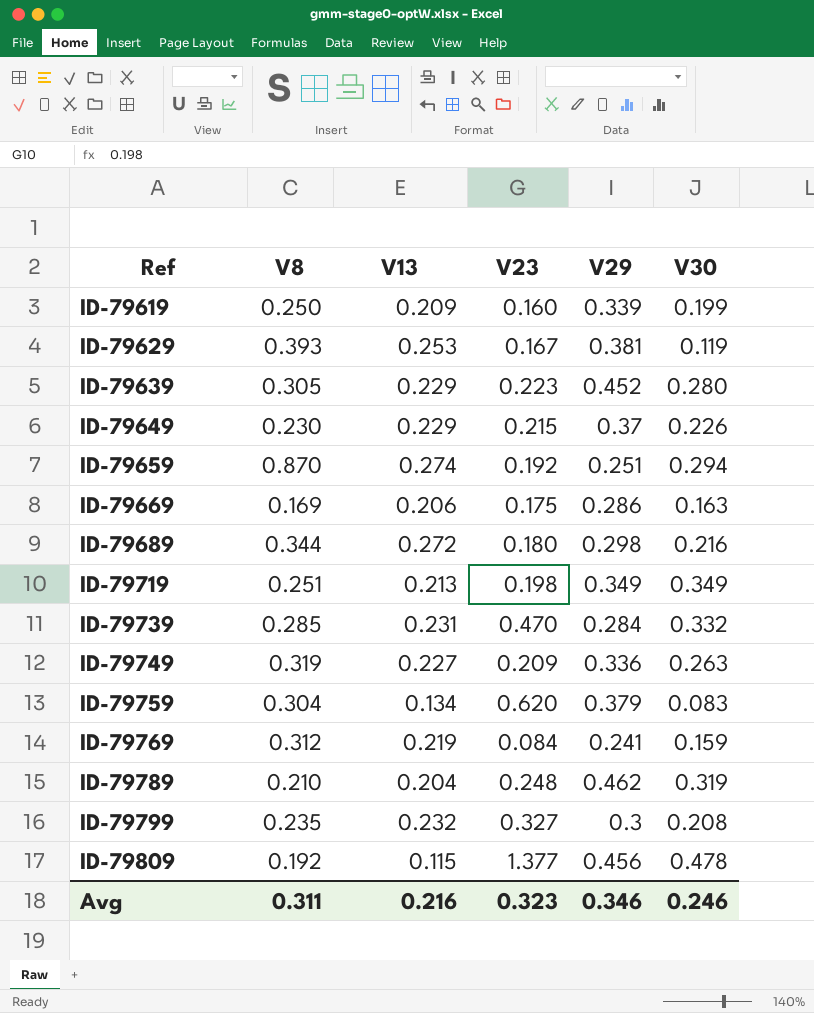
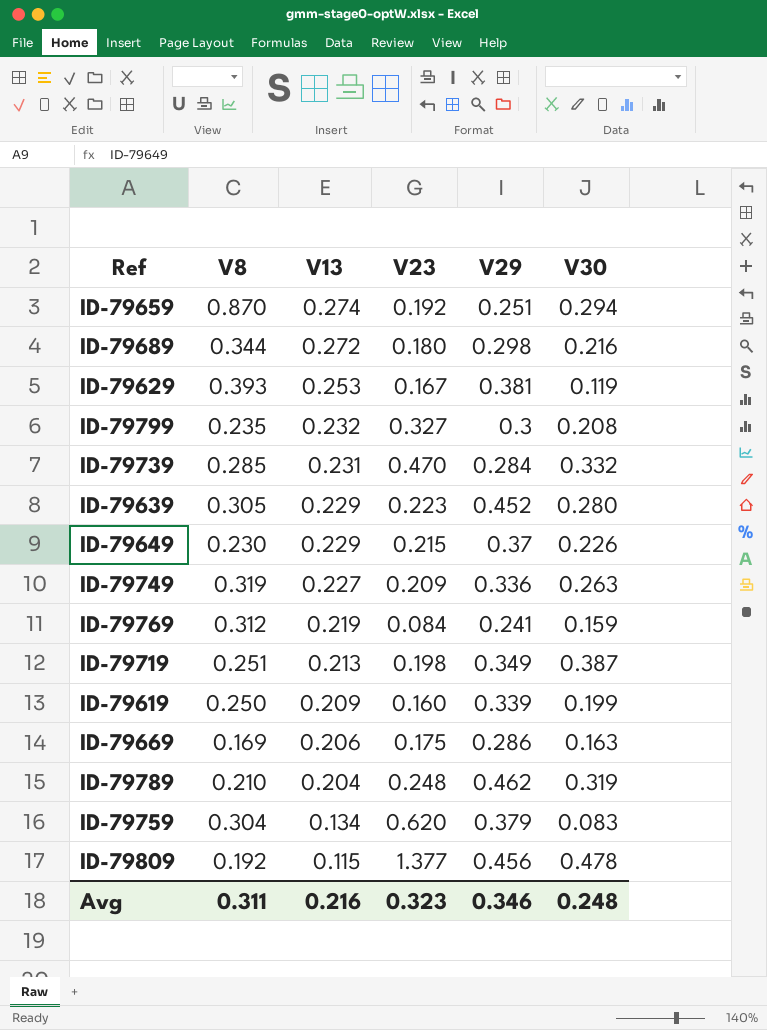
row order: Ref ascending -> V13 descending
ID-79719 | V30: 0.349 -> 0.387
Avg | V30: 0.246 -> 0.248

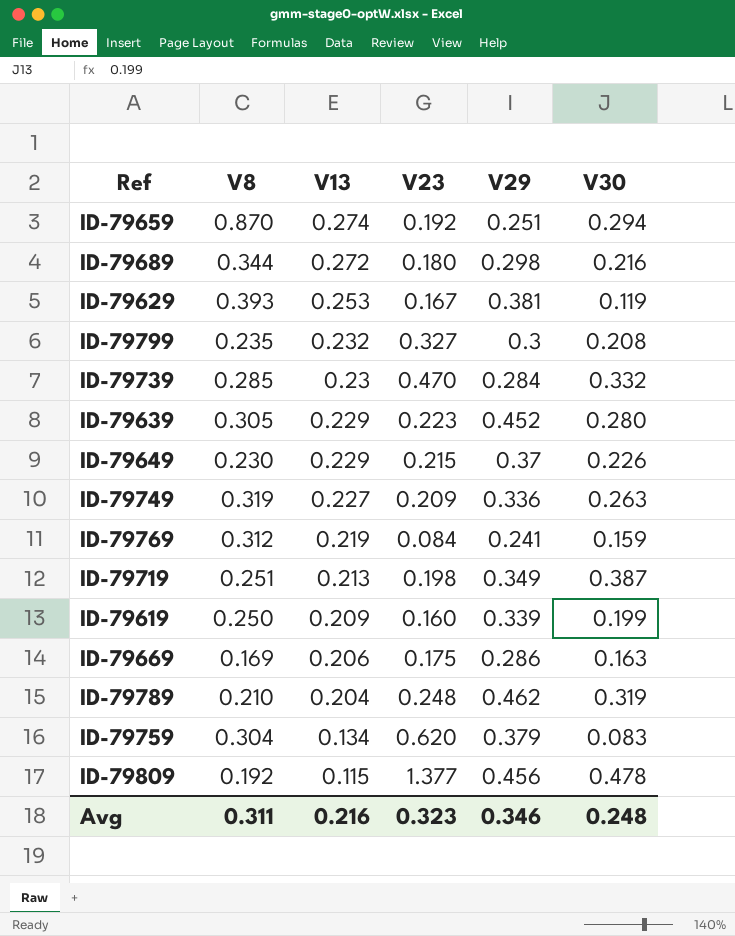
ID-79739 | V13: 0.231 -> 0.23

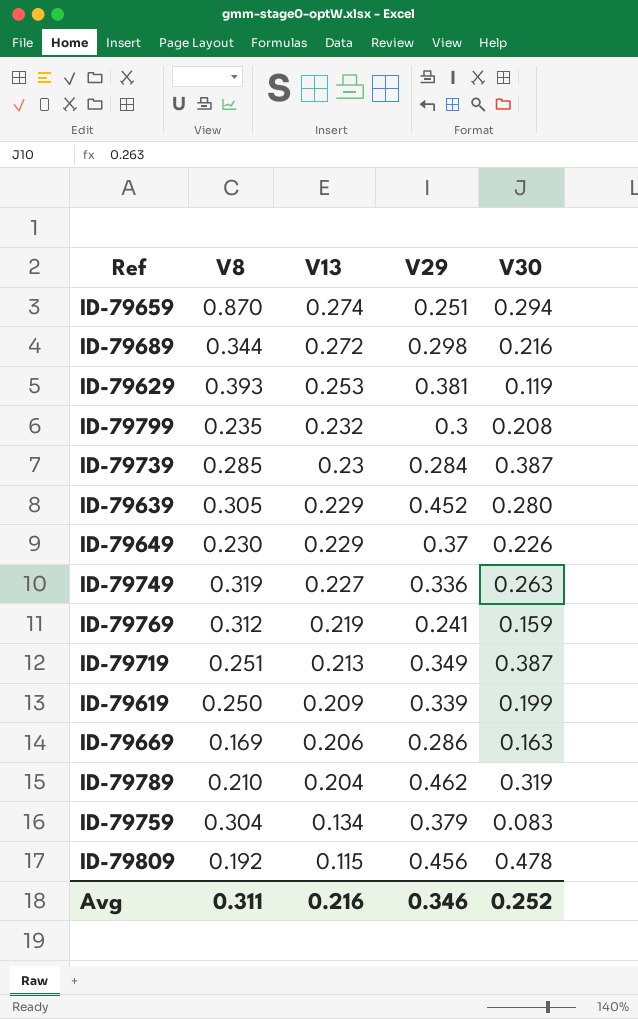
column V23 | position: 4 -> none
ID-79739 | V30: 0.332 -> 0.387
Avg | V30: 0.248 -> 0.252

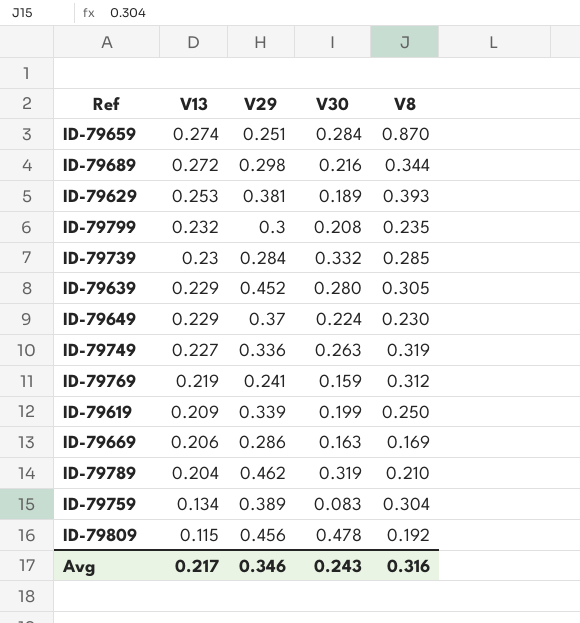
column V8 | position: 2 -> 5
row ID-79719: 0.251 | 0.213 | 0.349 | 0.387 -> none
ID-79659 | V30: 0.294 -> 0.284
ID-79629 | V30: 0.119 -> 0.189
ID-79739 | V30: 0.387 -> 0.332
ID-79649 | V30: 0.226 -> 0.224
ID-79759 | V29: 0.379 -> 0.389
Avg | V13: 0.216 -> 0.217
Avg | V30: 0.252 -> 0.243
Avg | V8: 0.311 -> 0.316

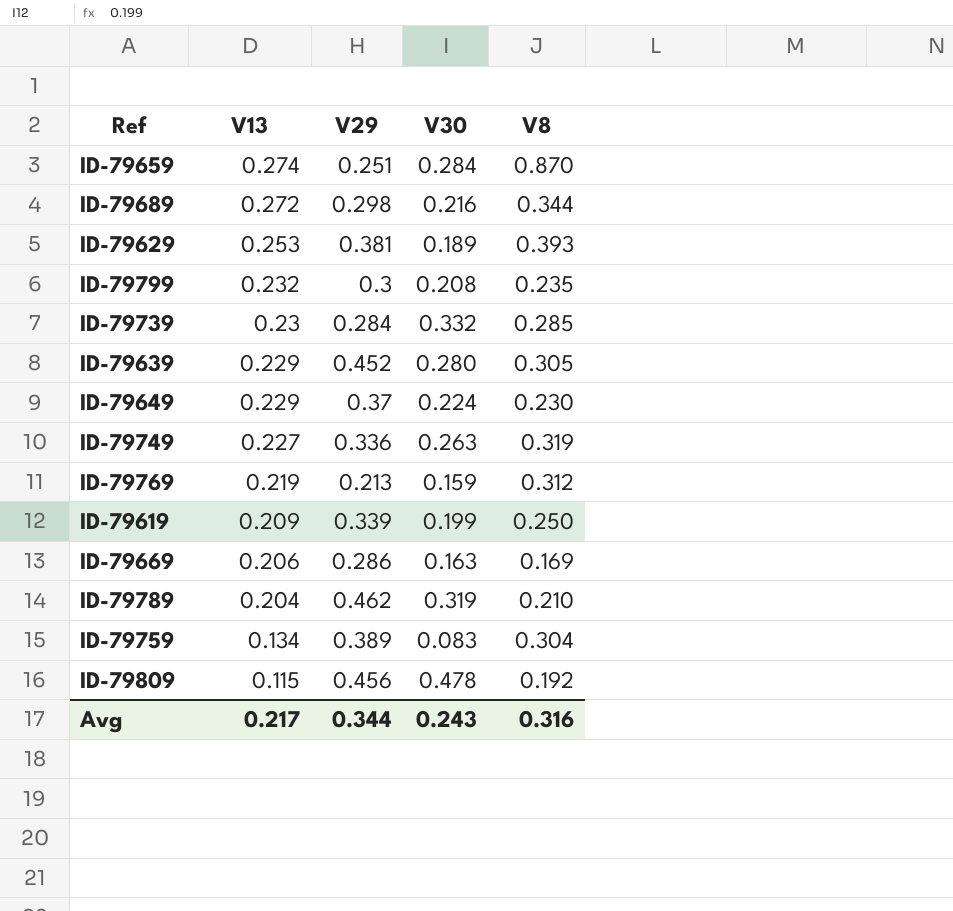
ID-79769 | V29: 0.241 -> 0.213
Avg | V29: 0.346 -> 0.344

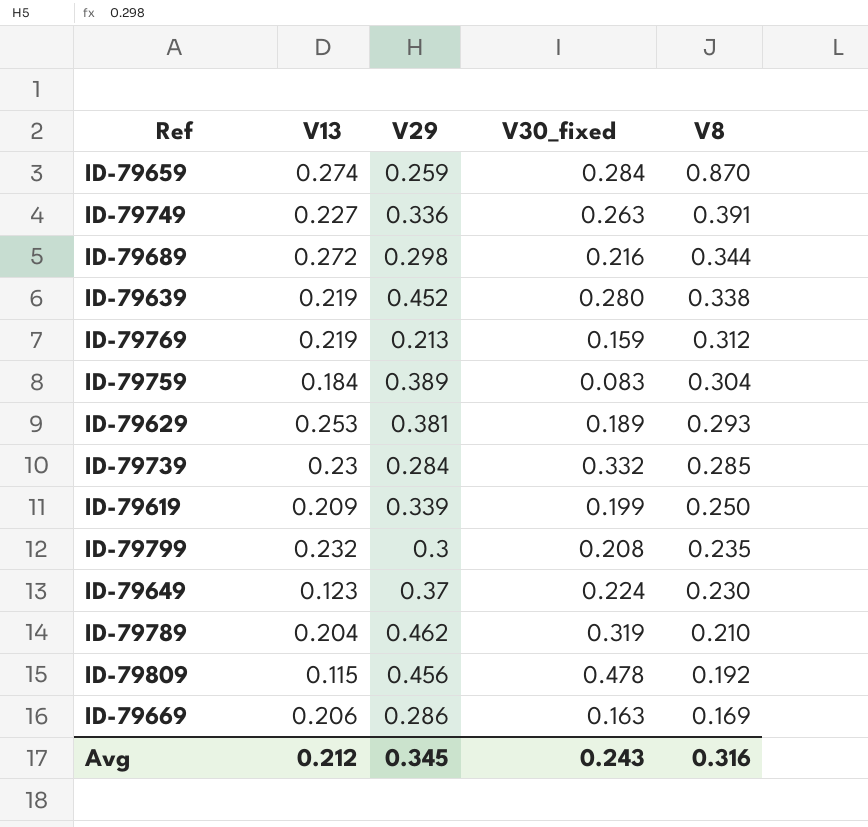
row order: V13 descending -> V8 descending
column name: V30 -> V30_fixed
ID-79659 | V29: 0.251 -> 0.259
ID-79749 | V8: 0.319 -> 0.391
ID-79639 | V13: 0.229 -> 0.219
ID-79639 | V8: 0.305 -> 0.338
ID-79759 | V13: 0.134 -> 0.184
ID-79629 | V8: 0.393 -> 0.293
ID-79649 | V13: 0.229 -> 0.123
Avg | V13: 0.217 -> 0.212
Avg | V29: 0.344 -> 0.345

